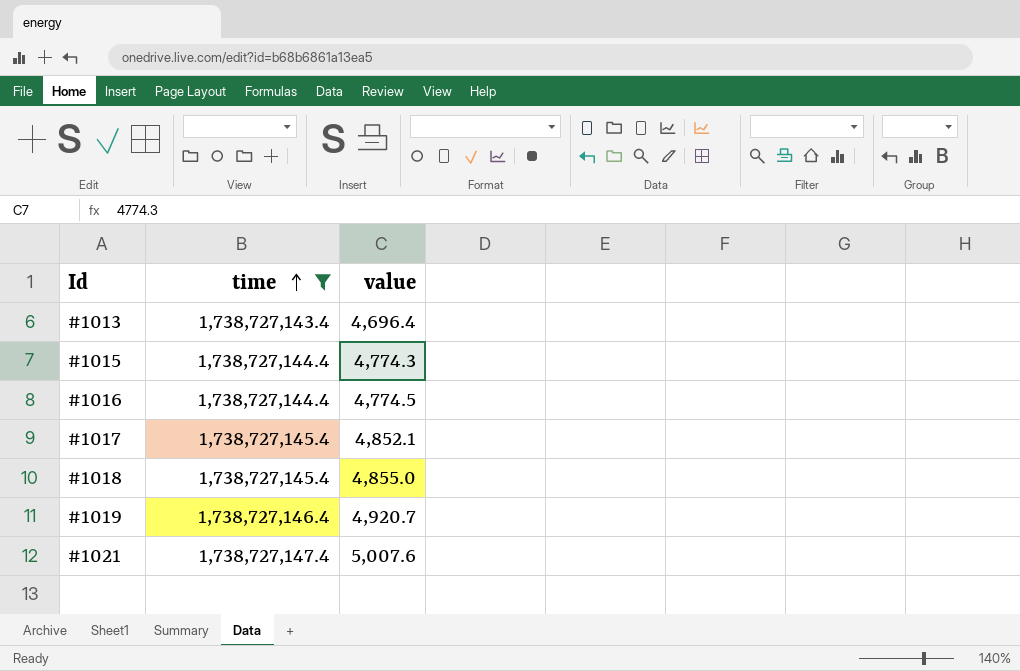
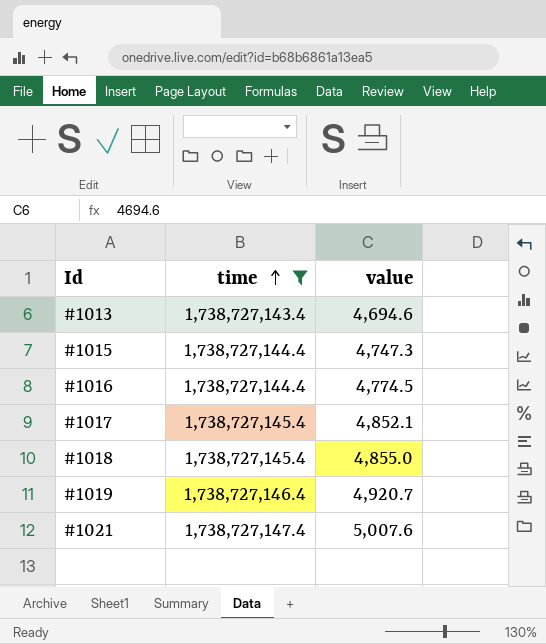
#1013 | value: 4,696.4 -> 4,694.6
#1015 | value: 4,774.3 -> 4,747.3

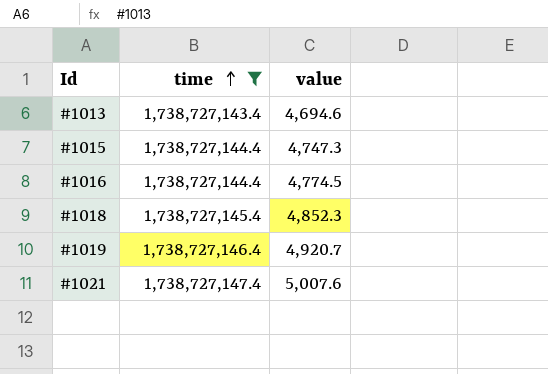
row #1017: 1,738,727,145.4 | 4,852.1 -> none
#1018 | value: 4,855.0 -> 4,852.3

